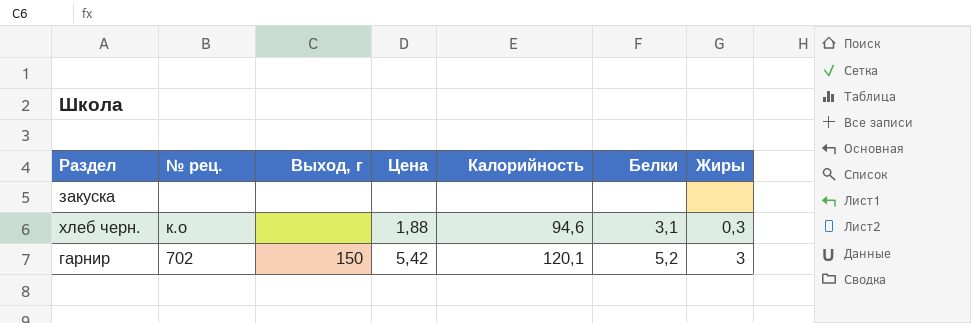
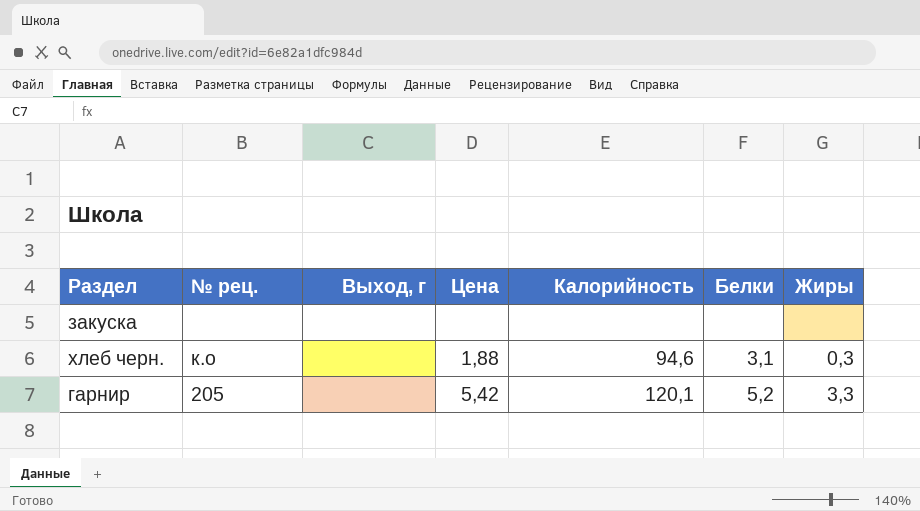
гарнир | № рец.: 702 -> 205
гарнир | Выход, г: 150 -> none
гарнир | Жиры: 3 -> 3,3

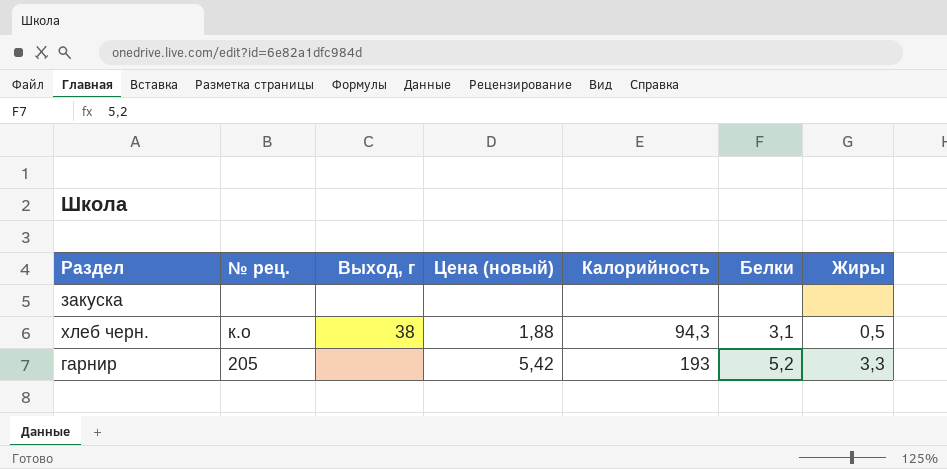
column name: Цена -> Цена (новый)
хлеб черн. | Выход, г: none -> 38
хлеб черн. | Калорийность: 94,6 -> 94,3
хлеб черн. | Жиры: 0,3 -> 0,5
гарнир | Калорийность: 120,1 -> 193

